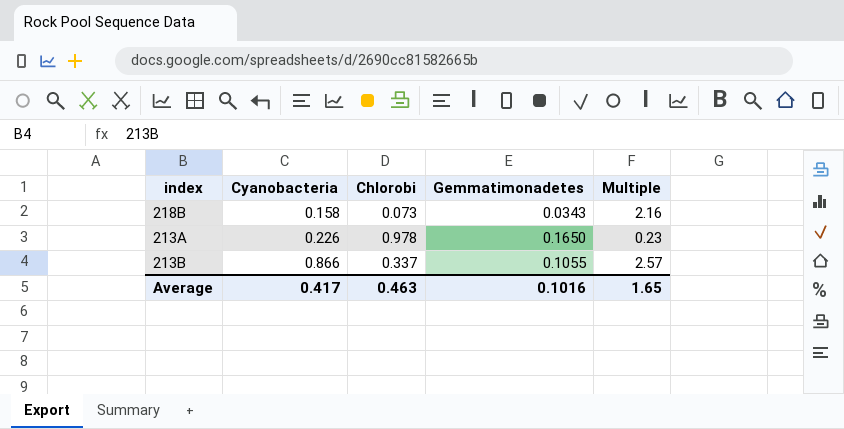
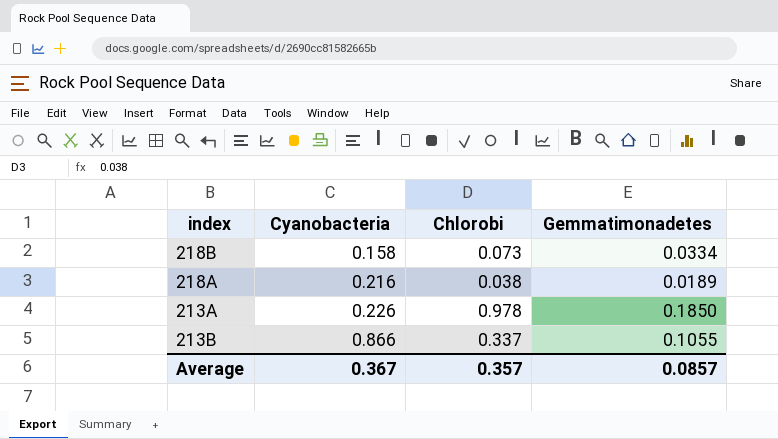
column Multiple | formula: [Cyanobacteria] / [Chlorobi] -> none
218B | Gemmatimonadetes: 0.0343 -> 0.0334
row 218A: none -> 0.216 | 0.038 | 0.0189
213A | Gemmatimonadetes: 0.1650 -> 0.1850
Average | Cyanobacteria: 0.417 -> 0.367
Average | Chlorobi: 0.463 -> 0.357
Average | Gemmatimonadetes: 0.1016 -> 0.0857

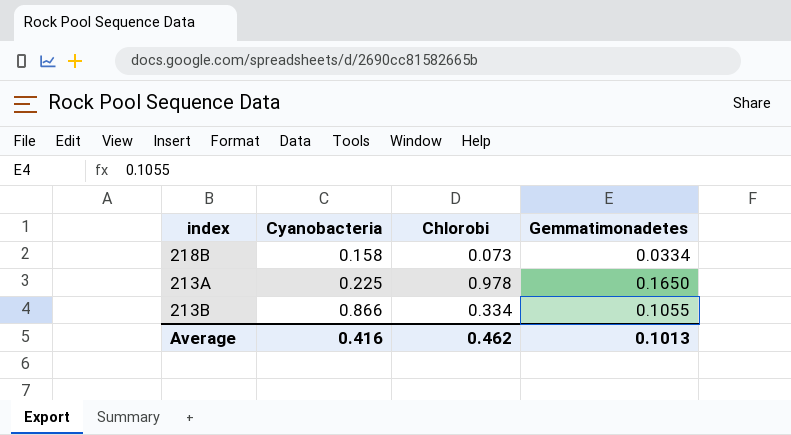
row 218A: 0.216 | 0.038 | 0.0189 -> none
213A | Cyanobacteria: 0.226 -> 0.225
213A | Gemmatimonadetes: 0.1850 -> 0.1650
213B | Chlorobi: 0.337 -> 0.334
Average | Cyanobacteria: 0.367 -> 0.416
Average | Chlorobi: 0.357 -> 0.462
Average | Gemmatimonadetes: 0.0857 -> 0.1013

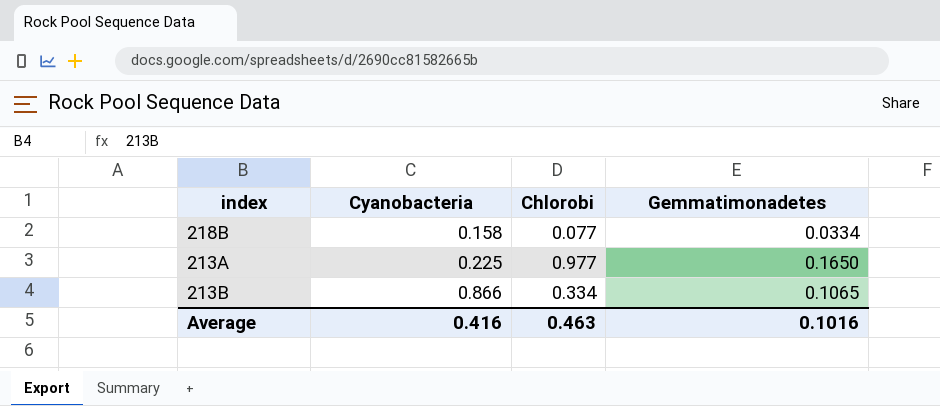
218B | Chlorobi: 0.073 -> 0.077
213A | Chlorobi: 0.978 -> 0.977
213B | Gemmatimonadetes: 0.1055 -> 0.1065
Average | Chlorobi: 0.462 -> 0.463
Average | Gemmatimonadetes: 0.1013 -> 0.1016

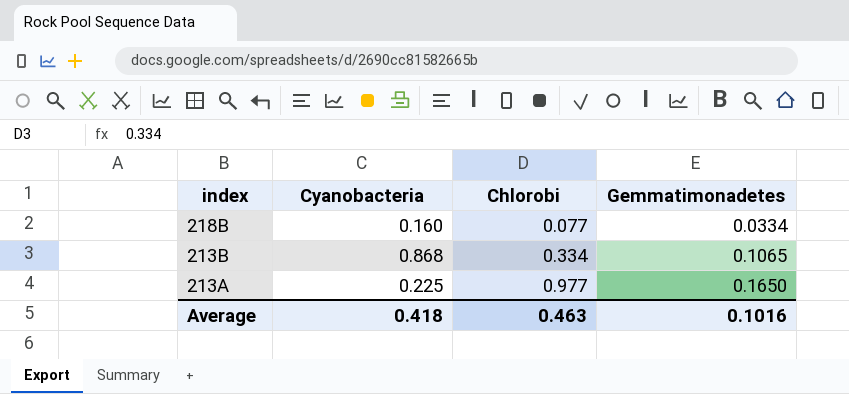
row order: Cyanobacteria ascending -> index descending
218B | Cyanobacteria: 0.158 -> 0.160
213B | Cyanobacteria: 0.866 -> 0.868
Average | Cyanobacteria: 0.416 -> 0.418

